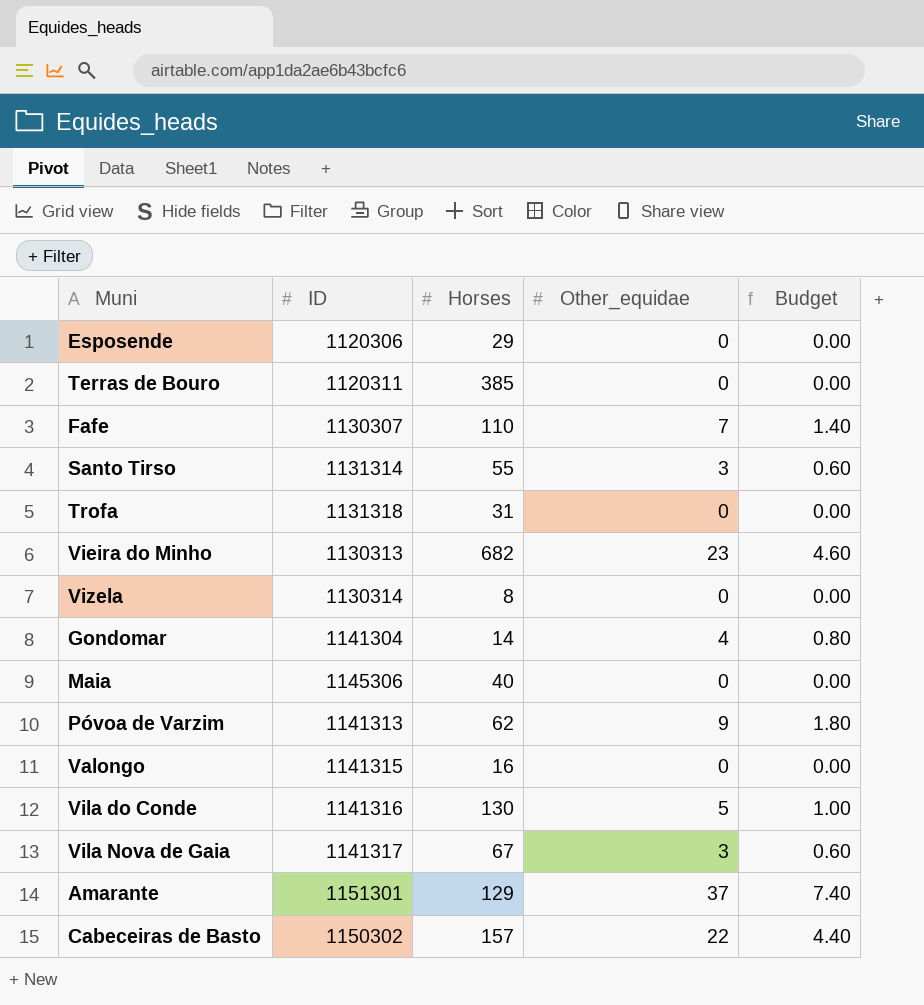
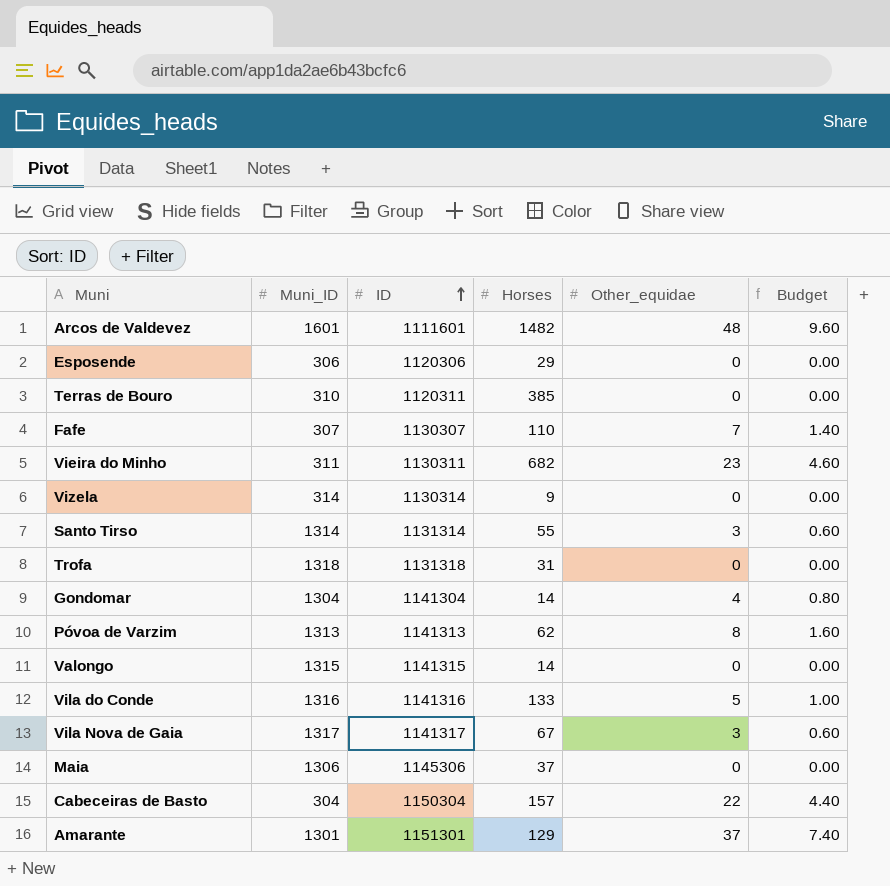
row order: none -> ID ascending
column Muni_ID | position: none -> 2
row Arcos de Valdevez: none -> 1601 | 1111601 | 1482 | 48 | 9.60
Vieira do Minho | ID: 1130313 -> 1130311
Vizela | Horses: 8 -> 9
Póvoa de Varzim | Other_equidae: 9 -> 8
Póvoa de Varzim | Budget: 1.80 -> 1.60
Valongo | Horses: 16 -> 14
Vila do Conde | Horses: 130 -> 133
Maia | Horses: 40 -> 37
Cabeceiras de Basto | ID: 1150302 -> 1150304

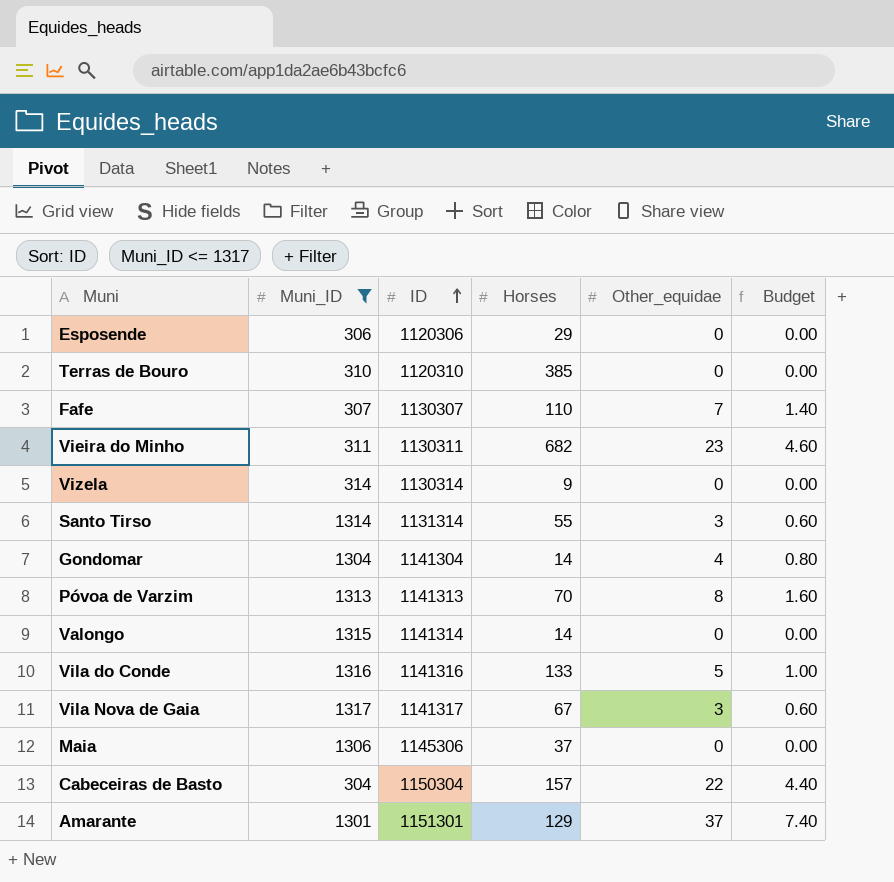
filter: none -> Muni_ID <= 1317
Terras de Bouro | ID: 1120311 -> 1120310
Póvoa de Varzim | Horses: 62 -> 70
Valongo | ID: 1141315 -> 1141314

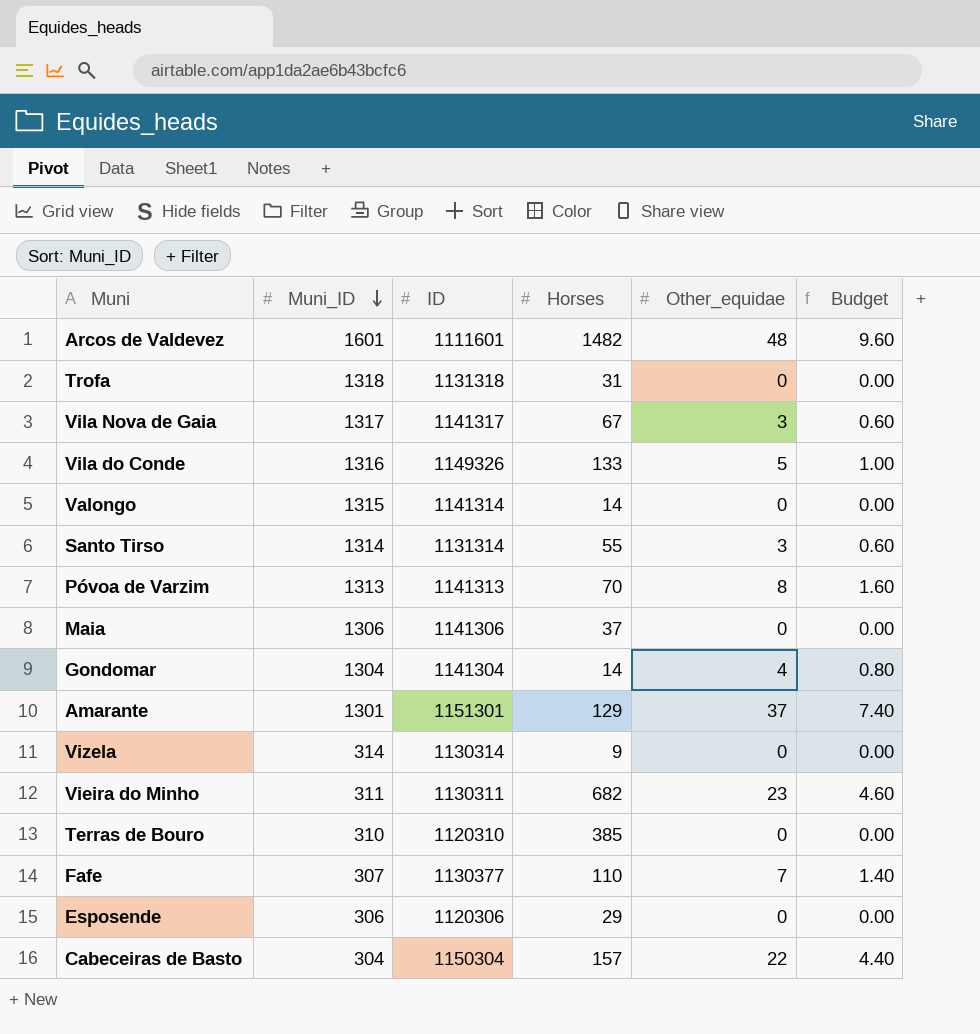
filter: Muni_ID <= 1317 -> none
row order: ID ascending -> Muni_ID descending
Vila do Conde | ID: 1141316 -> 1149326
Maia | ID: 1145306 -> 1141306
Fafe | ID: 1130307 -> 1130377

